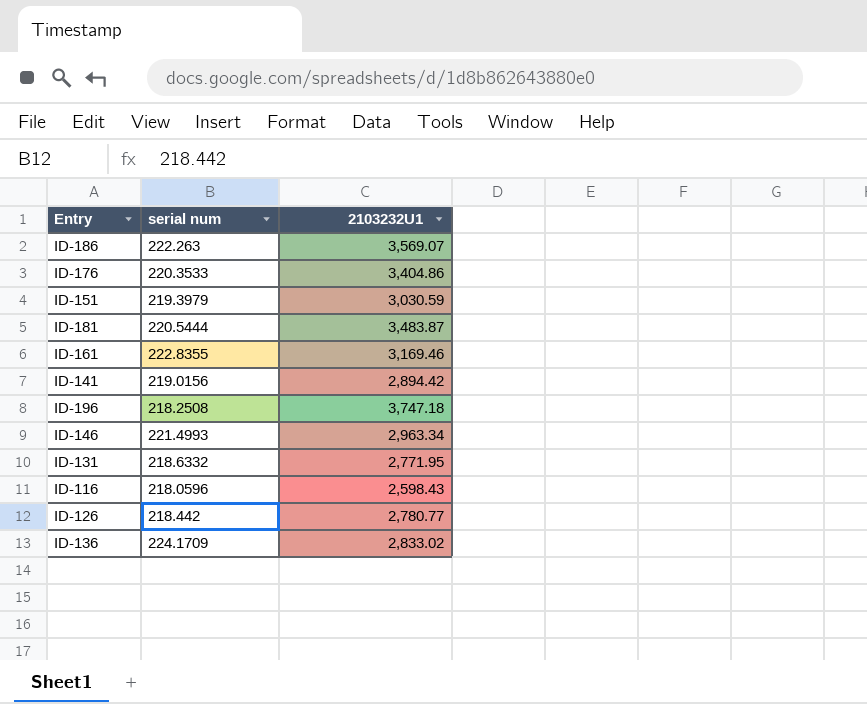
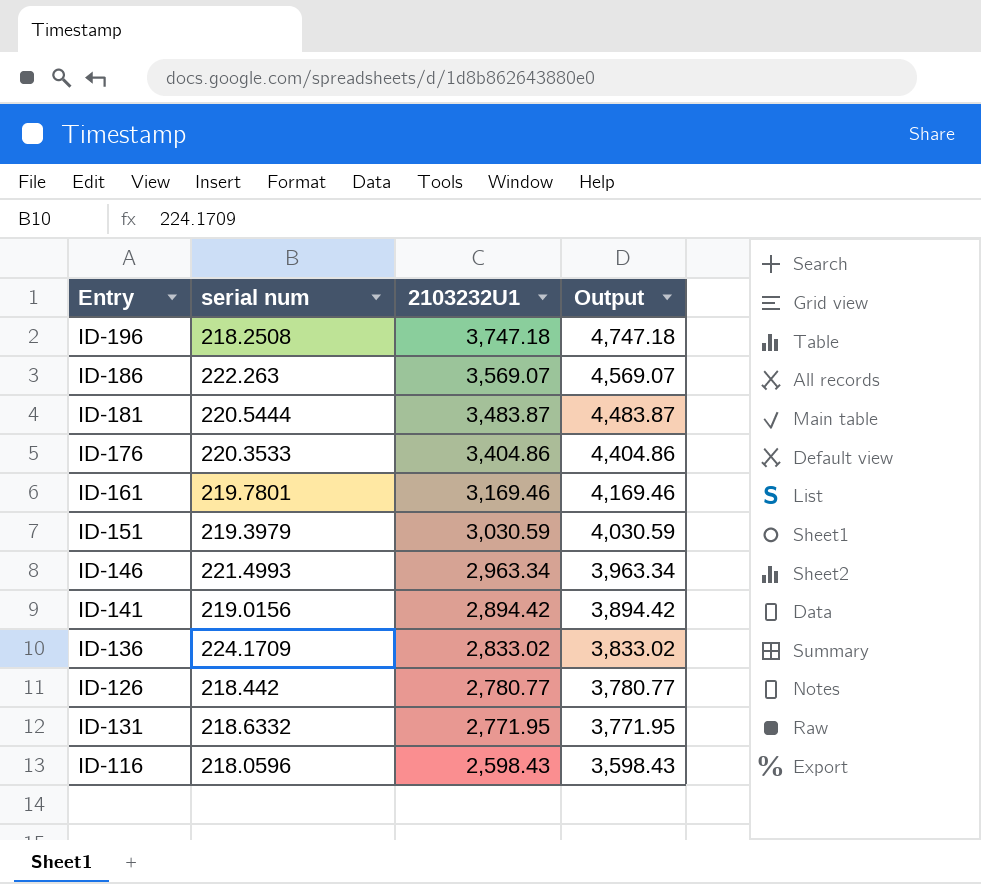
row order: none -> 2103232U1 descending
column Output | formula: none -> [2103232U1] + 1000
ID-161 | serial num: 222.8355 -> 219.7801

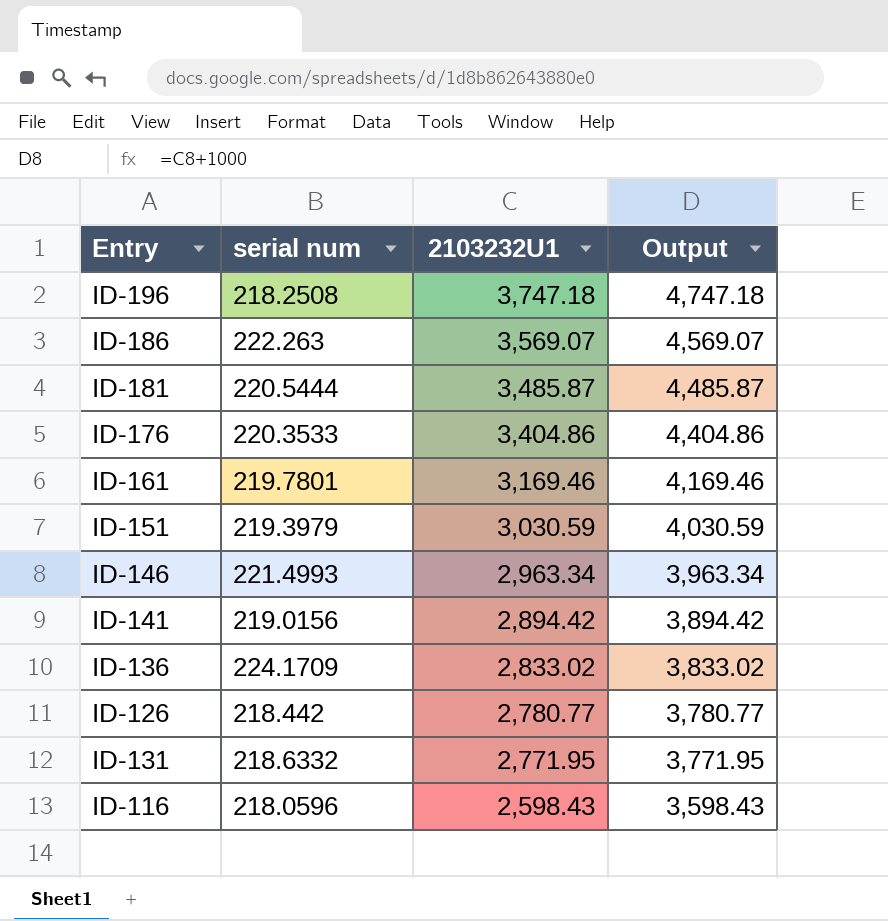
ID-181 | 2103232U1: 3,483.87 -> 3,485.87
ID-181 | Output: 4,483.87 -> 4,485.87

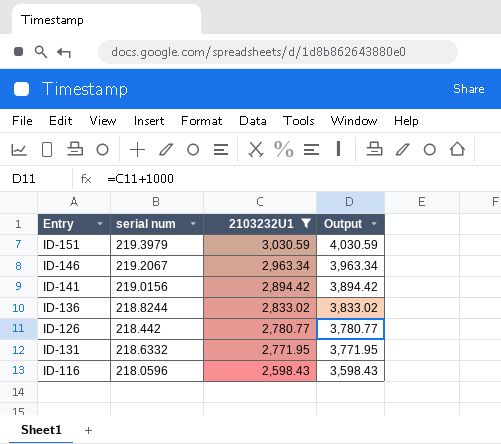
filter: none -> 2103232U1 <= 3,030.59
ID-146 | serial num: 221.4993 -> 219.2067
ID-136 | serial num: 224.1709 -> 218.8244

